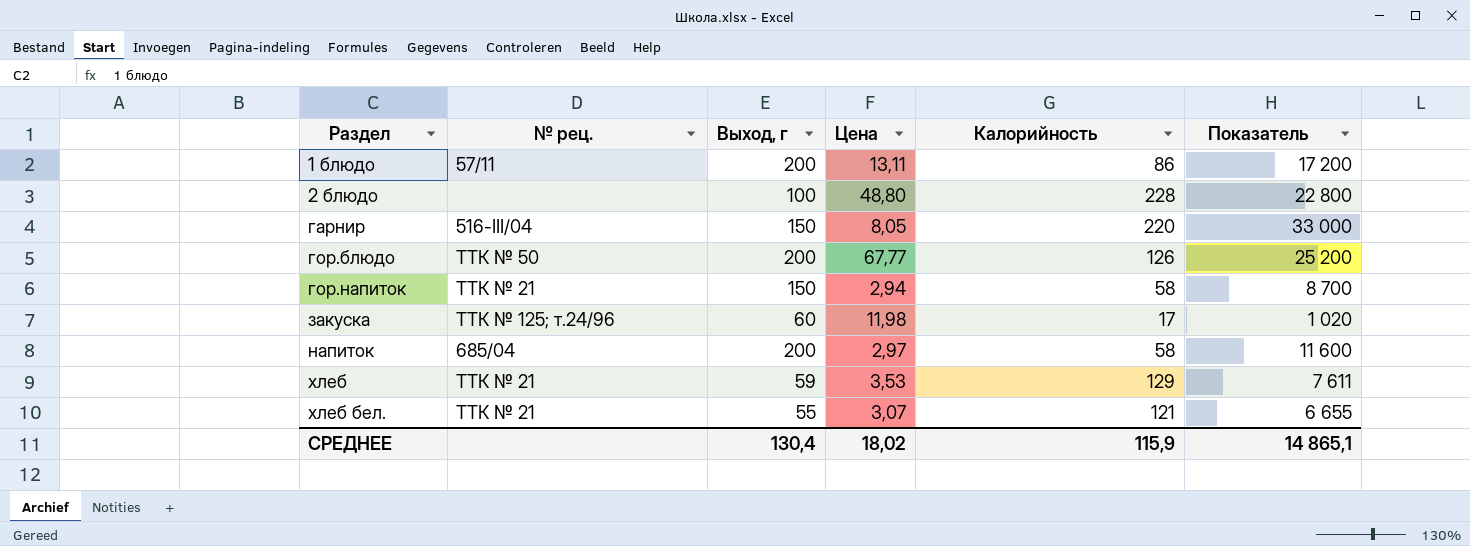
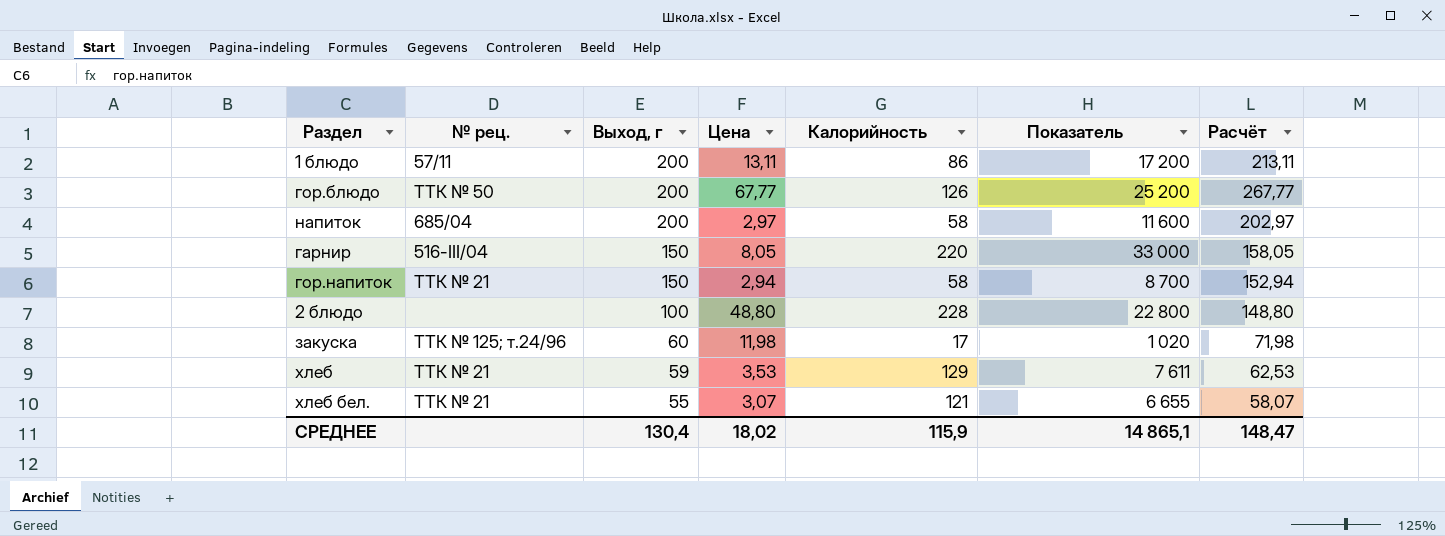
row order: Раздел ascending -> Выход, г descending
column Расчёт | formula: none -> [Выход, г] + [Цена]

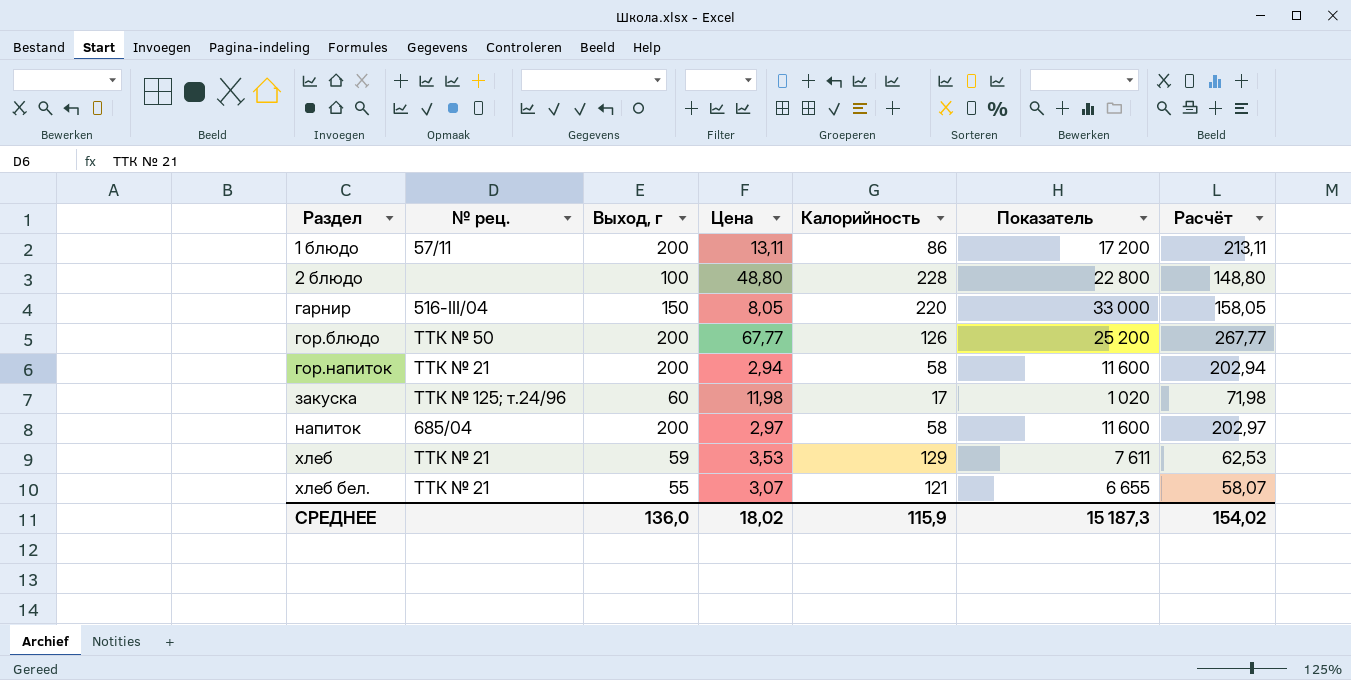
row order: Выход, г descending -> Раздел ascending
гор.напиток | Выход, г: 150 -> 200
гор.напиток | Показатель: 8 700 -> 11 600
гор.напиток | Расчёт: 152,94 -> 202,94
СРЕДНЕЕ | Выход, г: 130,4 -> 136,0
СРЕДНЕЕ | Показатель: 14 865,1 -> 15 187,3
СРЕДНЕЕ | Расчёт: 148,47 -> 154,02

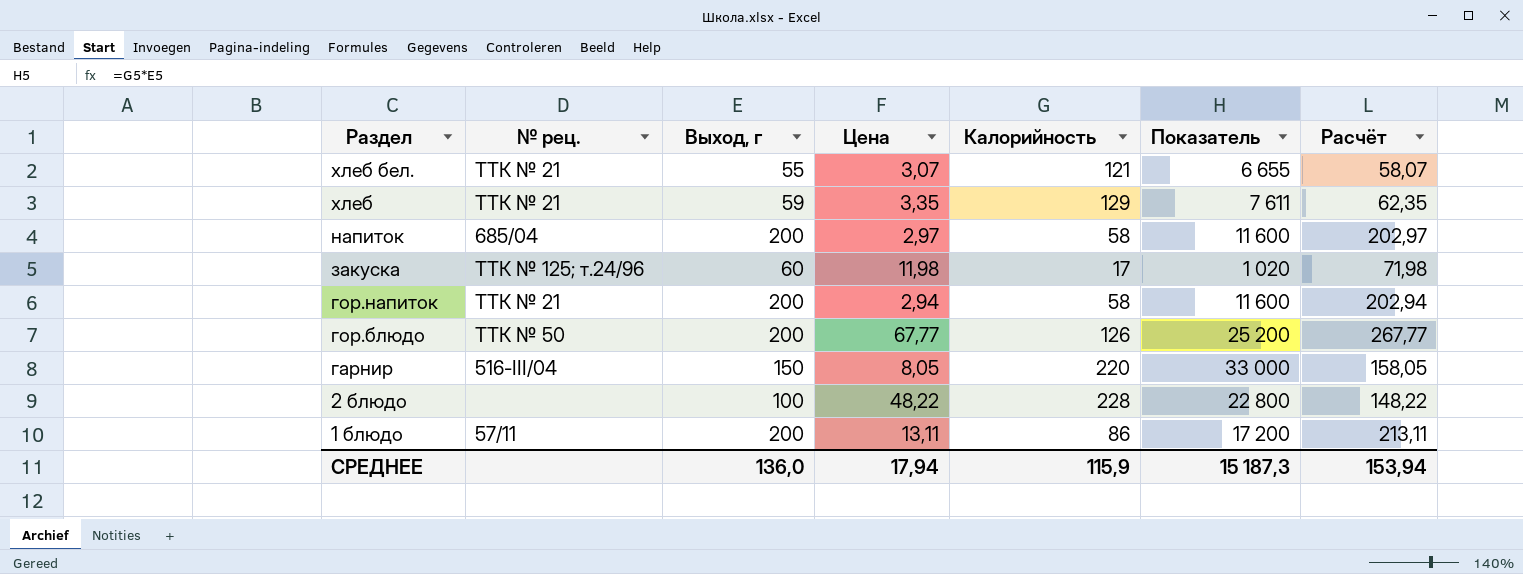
row order: Раздел ascending -> Раздел descending
хлеб | Цена: 3,53 -> 3,35
хлеб | Расчёт: 62,53 -> 62,35
2 блюдо | Цена: 48,80 -> 48,22
2 блюдо | Расчёт: 148,80 -> 148,22
СРЕДНЕЕ | Цена: 18,02 -> 17,94
СРЕДНЕЕ | Расчёт: 154,02 -> 153,94

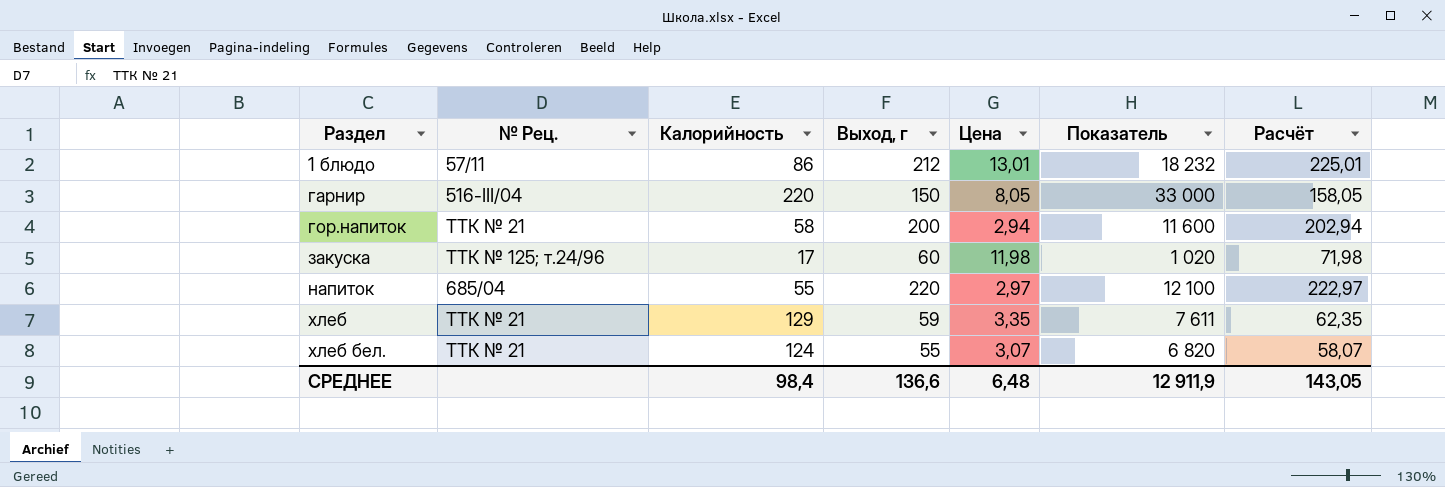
row order: Раздел descending -> Раздел ascending
column name: № рец. -> № Рец.
column Калорийность | position: 5 -> 3
row гор.блюдо: ТТК № 50 | 200 | 67,77 | 126 | 25 200 | 267,77 -> none
row 2 блюдо: none | 100 | 48,22 | 228 | 22 800 | 148,22 -> none
1 блюдо | Выход, г: 200 -> 212
1 блюдо | Цена: 13,11 -> 13,01
1 блюдо | Показатель: 17 200 -> 18 232
1 блюдо | Расчёт: 213,11 -> 225,01
напиток | Калорийность: 58 -> 55
напиток | Выход, г: 200 -> 220
напиток | Показатель: 11 600 -> 12 100
напиток | Расчёт: 202,97 -> 222,97
хлеб бел. | Калорийность: 121 -> 124
хлеб бел. | Показатель: 6 655 -> 6 820
СРЕДНЕЕ | Калорийность: 115,9 -> 98,4
СРЕДНЕЕ | Выход, г: 136,0 -> 136,6
СРЕДНЕЕ | Цена: 17,94 -> 6,48
СРЕДНЕЕ | Показатель: 15 187,3 -> 12 911,9
СРЕДНЕЕ | Расчёт: 153,94 -> 143,05

